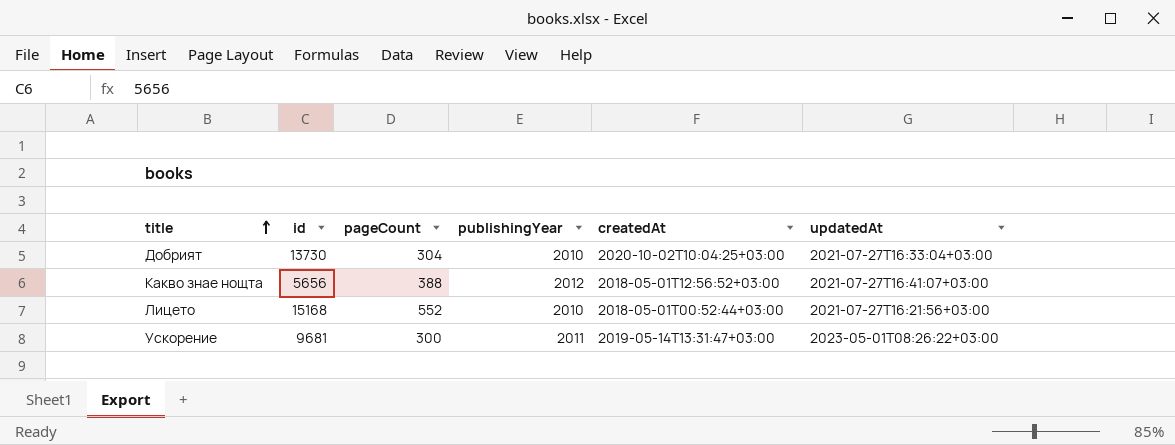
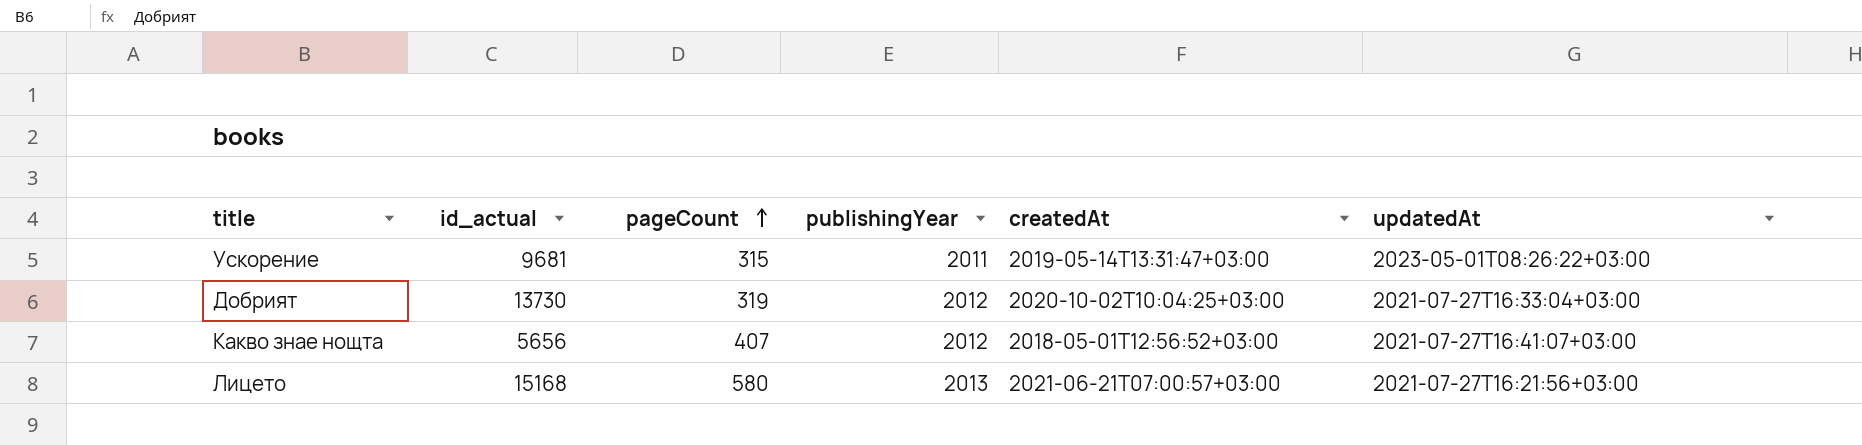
row order: title ascending -> pageCount ascending
column name: id -> id_actual
Ускорение | pageCount: 300 -> 315
Добрият | pageCount: 304 -> 319
Добрият | publishingYear: 2010 -> 2012
Какво знае нощта | pageCount: 388 -> 407
Лицето | pageCount: 552 -> 580
Лицето | publishingYear: 2010 -> 2013
Лицето | createdAt: 2018-05-01T00:52:44+03:00 -> 2021-06-21T07:00:57+03:00

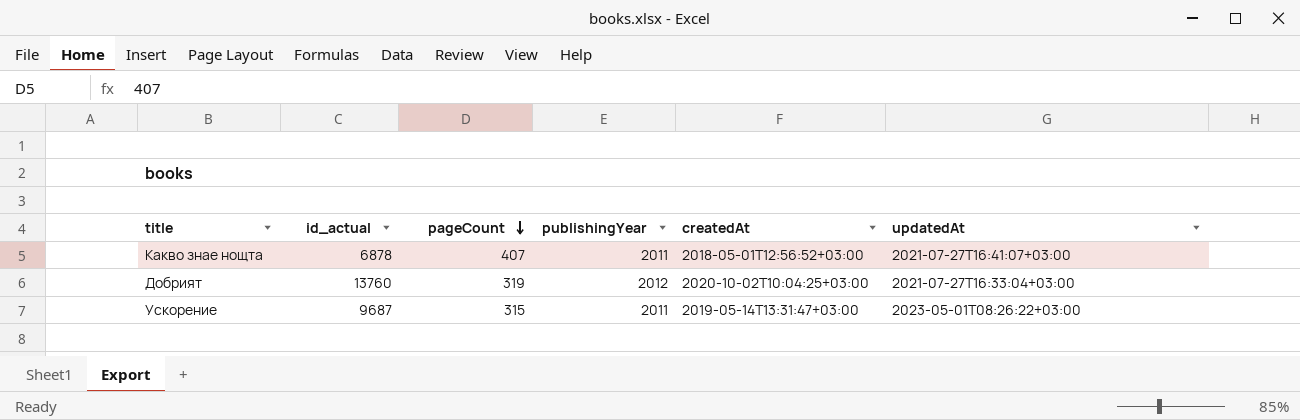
row order: pageCount ascending -> pageCount descending
row Лицето: 15168 | 580 | 2013 | 2021-06-21T07:00:57+03:00 | 2021-07-27T16:21:56+03:00 -> none
Какво знае нощта | id_actual: 5656 -> 6878
Какво знае нощта | publishingYear: 2012 -> 2011
Добрият | id_actual: 13730 -> 13760
Ускорение | id_actual: 9681 -> 9687

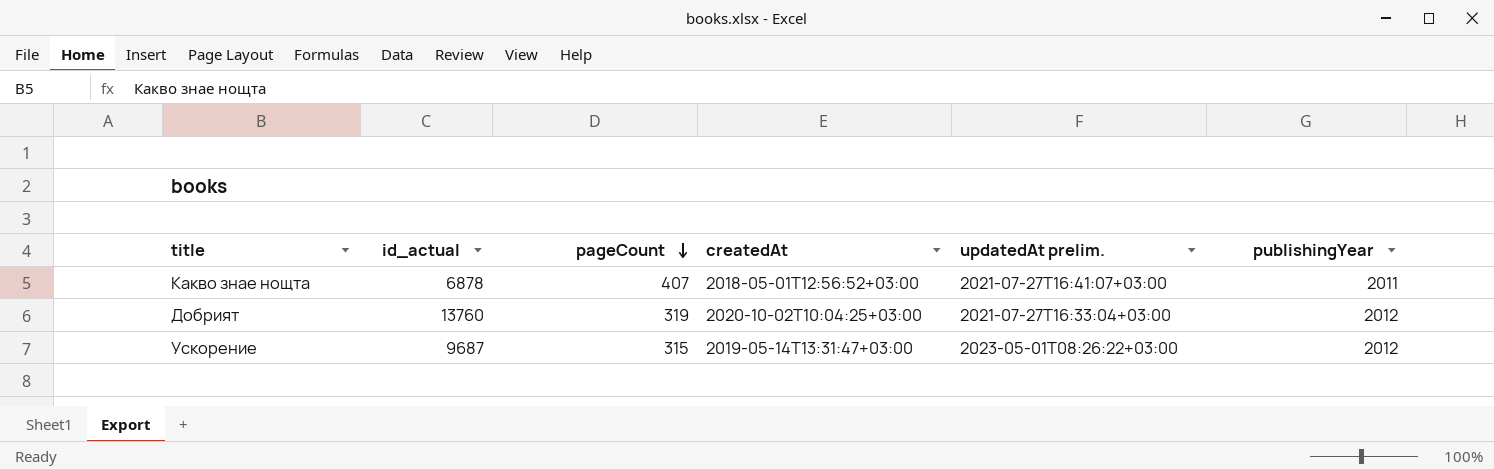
column name: updatedAt -> updatedAt prelim.
column publishingYear | position: 4 -> 6
Ускорение | publishingYear: 2011 -> 2012

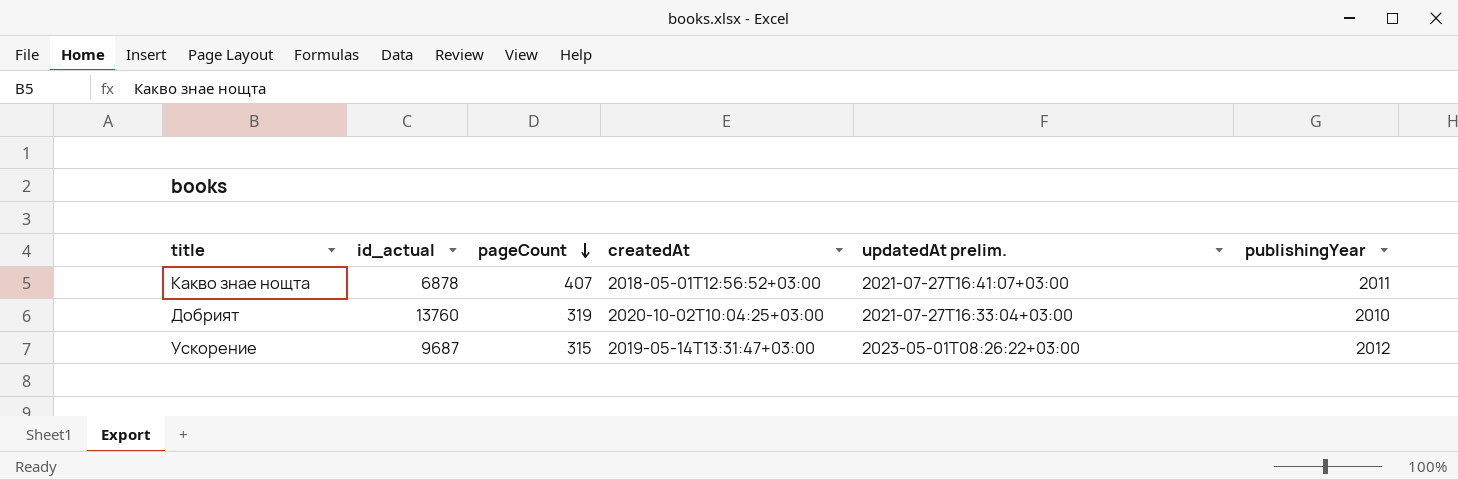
Добрият | publishingYear: 2012 -> 2010

